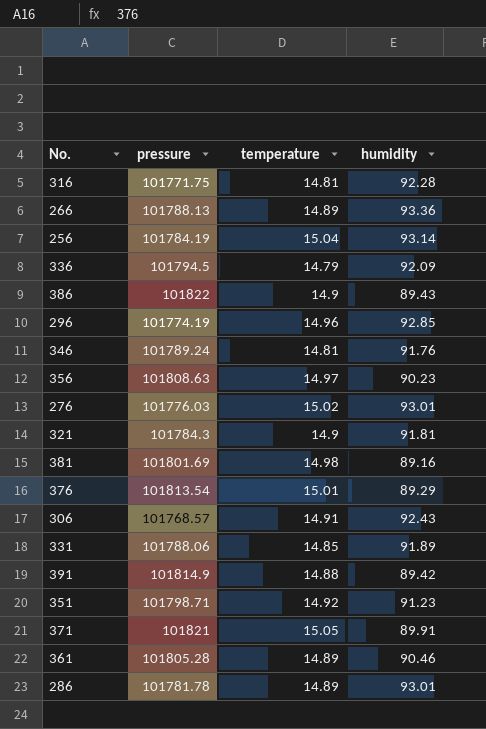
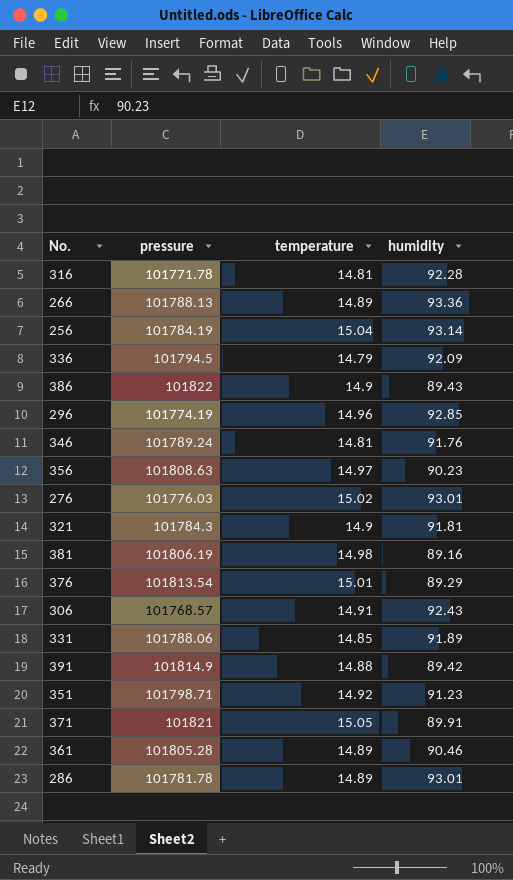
316 | pressure: 101771.75 -> 101771.78
381 | pressure: 101801.69 -> 101806.19

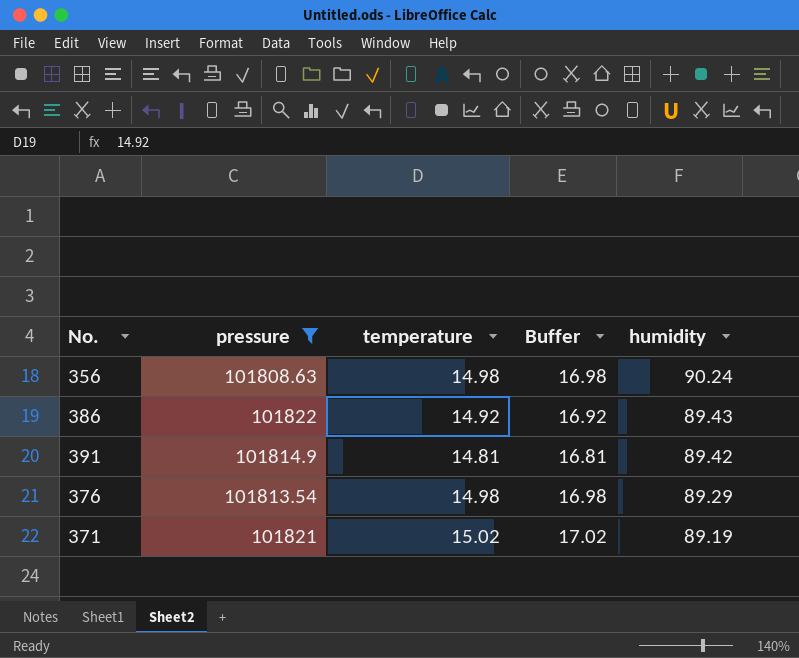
filter: none -> pressure >= 101808.63
row order: none -> humidity descending
column Buffer | formula: none -> [temperature] + 2
356 | temperature: 14.97 -> 14.98
356 | humidity: 90.23 -> 90.24
386 | temperature: 14.9 -> 14.92
391 | temperature: 14.88 -> 14.81
376 | temperature: 15.01 -> 14.98
371 | temperature: 15.05 -> 15.02
371 | humidity: 89.91 -> 89.19

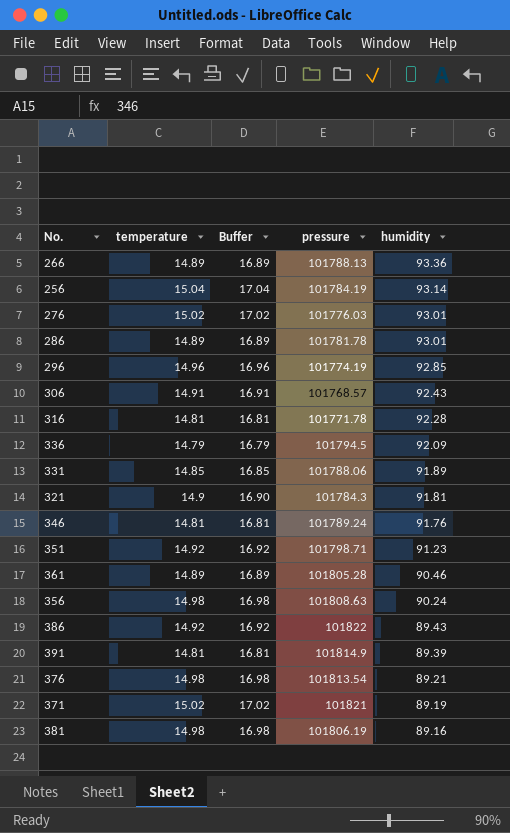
filter: pressure >= 101808.63 -> none
column pressure | position: 2 -> 4
391 | humidity: 89.42 -> 89.39
376 | humidity: 89.29 -> 89.21

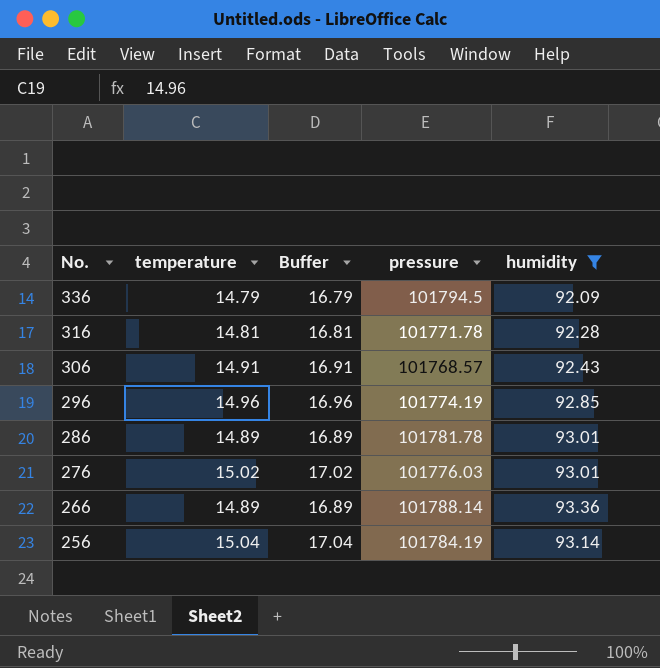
filter: none -> humidity >= 92.09
row order: humidity descending -> No. descending
266 | pressure: 101788.13 -> 101788.14

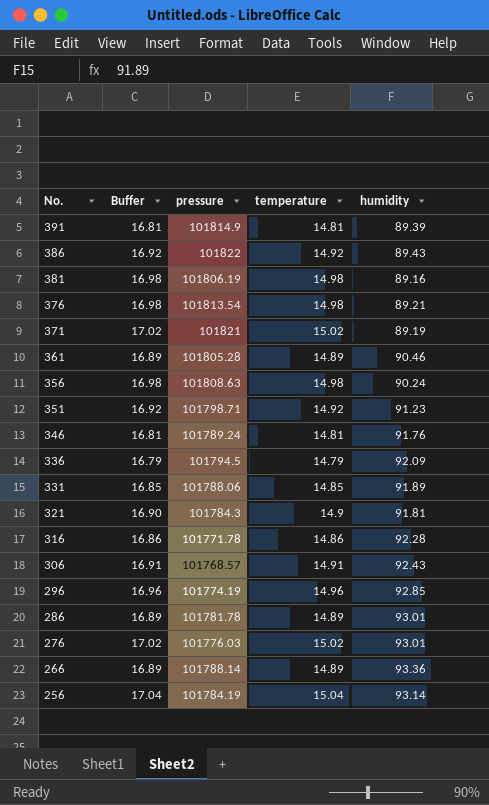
filter: humidity >= 92.09 -> none
column temperature | position: 2 -> 4
316 | Buffer: 16.81 -> 16.86
316 | temperature: 14.81 -> 14.86

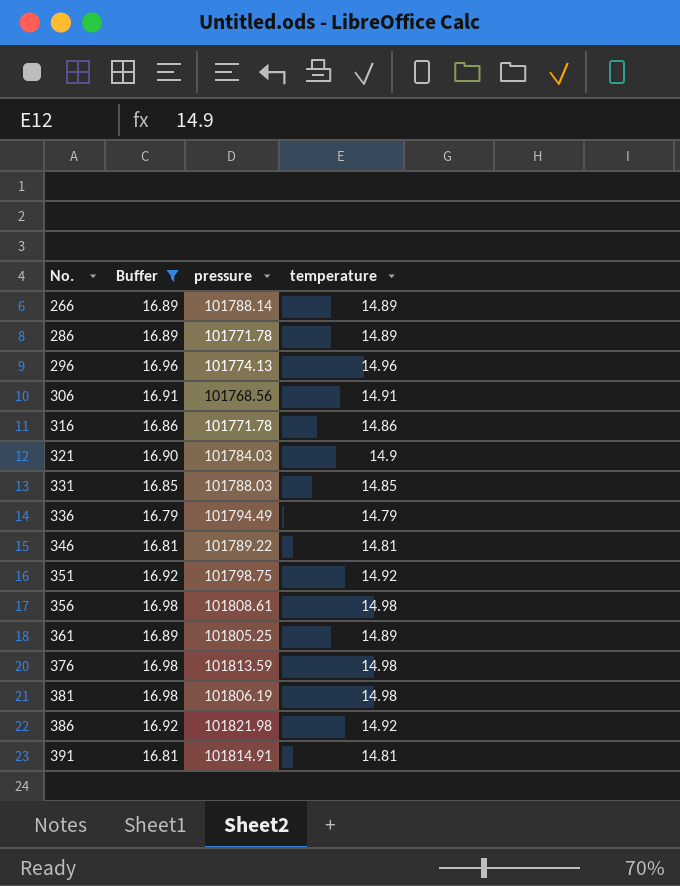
filter: none -> Buffer <= 16.98
row order: No. descending -> No. ascending
column humidity | position: 5 -> none
286 | pressure: 101781.78 -> 101771.78
296 | pressure: 101774.19 -> 101774.13
306 | pressure: 101768.57 -> 101768.56
321 | pressure: 101784.3 -> 101784.03
331 | pressure: 101788.06 -> 101788.03
336 | pressure: 101794.5 -> 101794.49
346 | pressure: 101789.24 -> 101789.22
351 | pressure: 101798.71 -> 101798.75
356 | pressure: 101808.63 -> 101808.61
361 | pressure: 101805.28 -> 101805.25
376 | pressure: 101813.54 -> 101813.59
386 | pressure: 101822 -> 101821.98
391 | pressure: 101814.9 -> 101814.91

